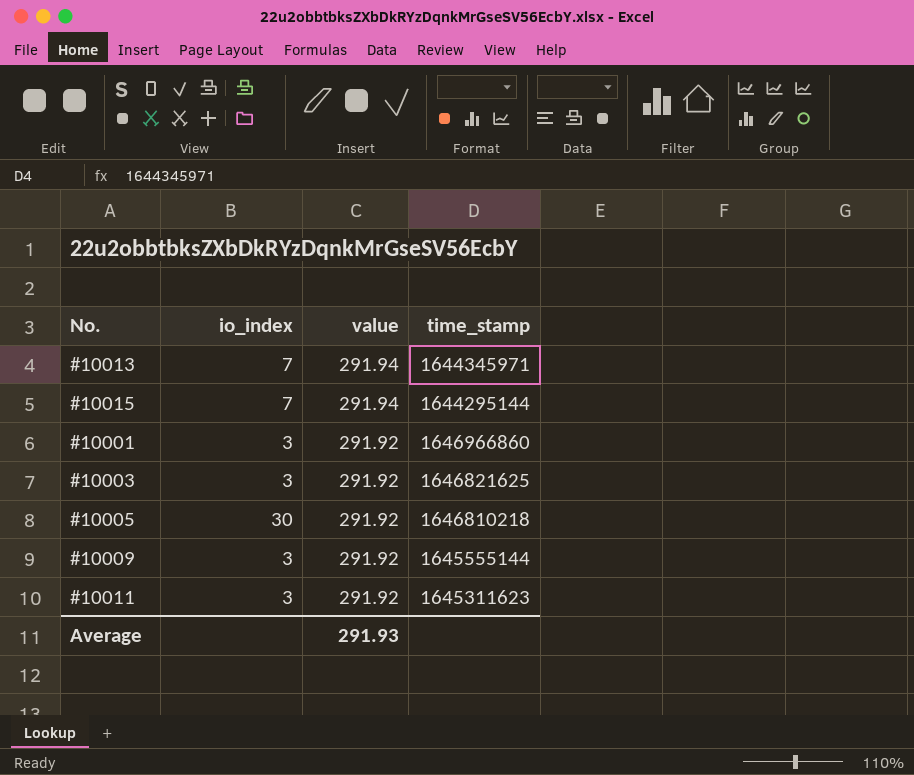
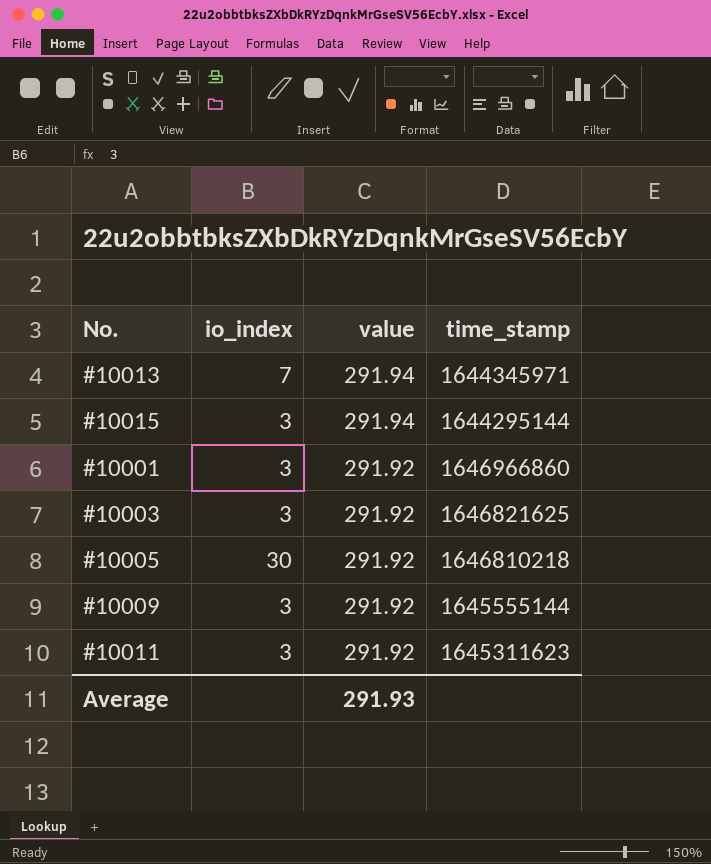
#10015 | io_index: 7 -> 3

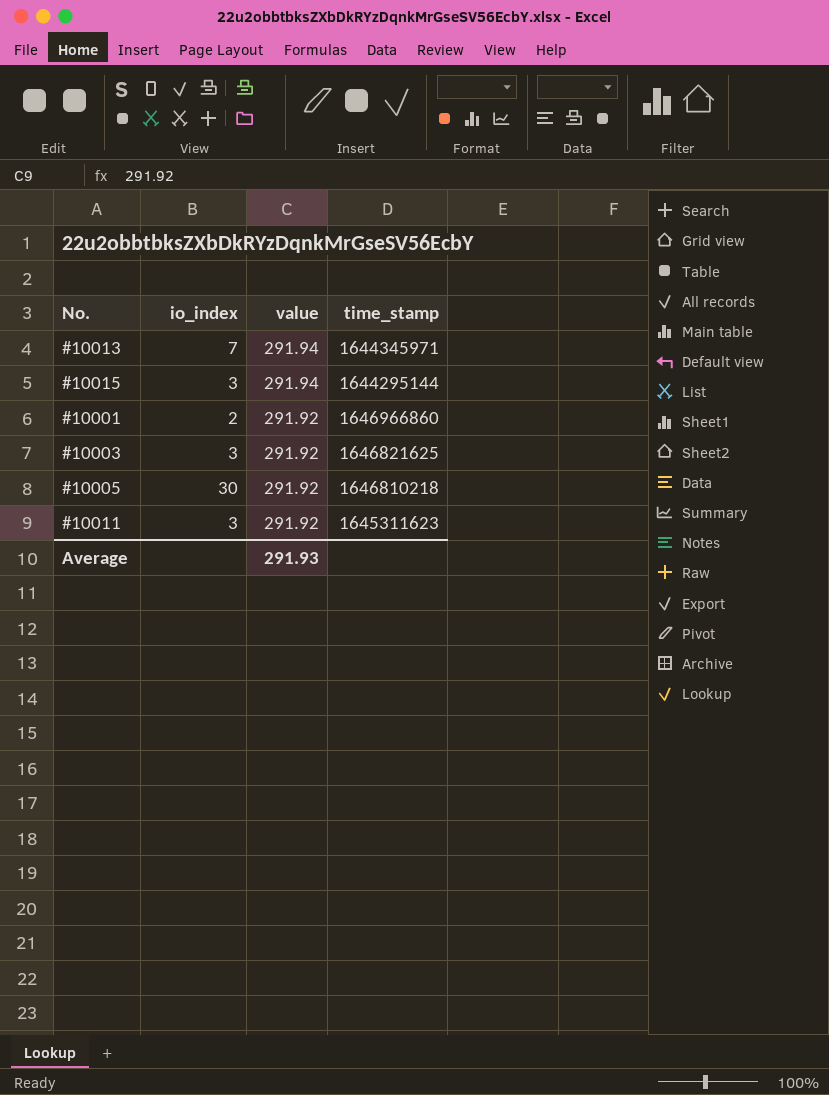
row #10009: 3 | 291.92 | 1645555144 -> none
#10001 | io_index: 3 -> 2

